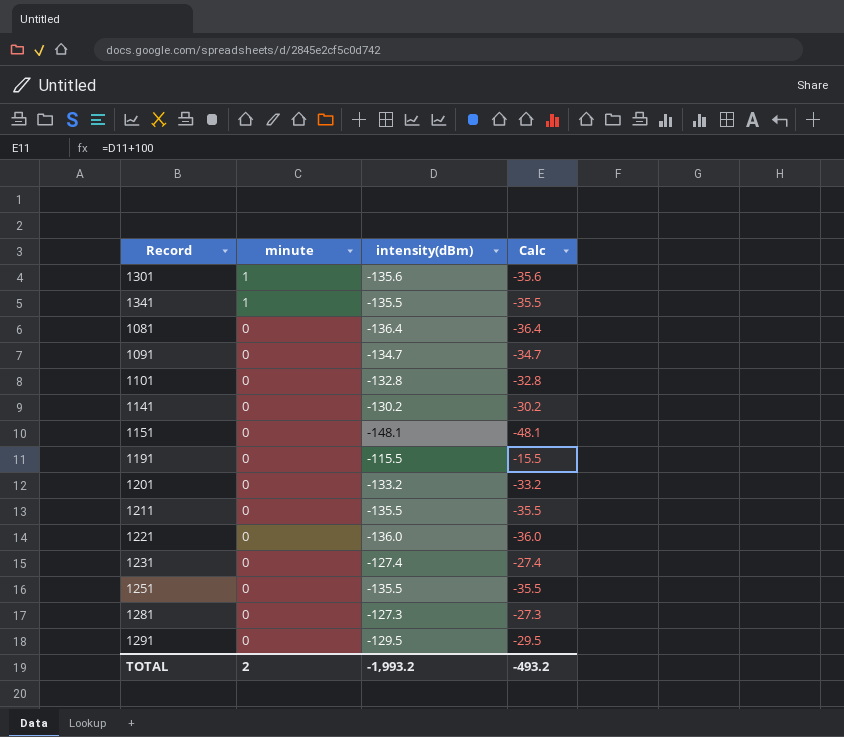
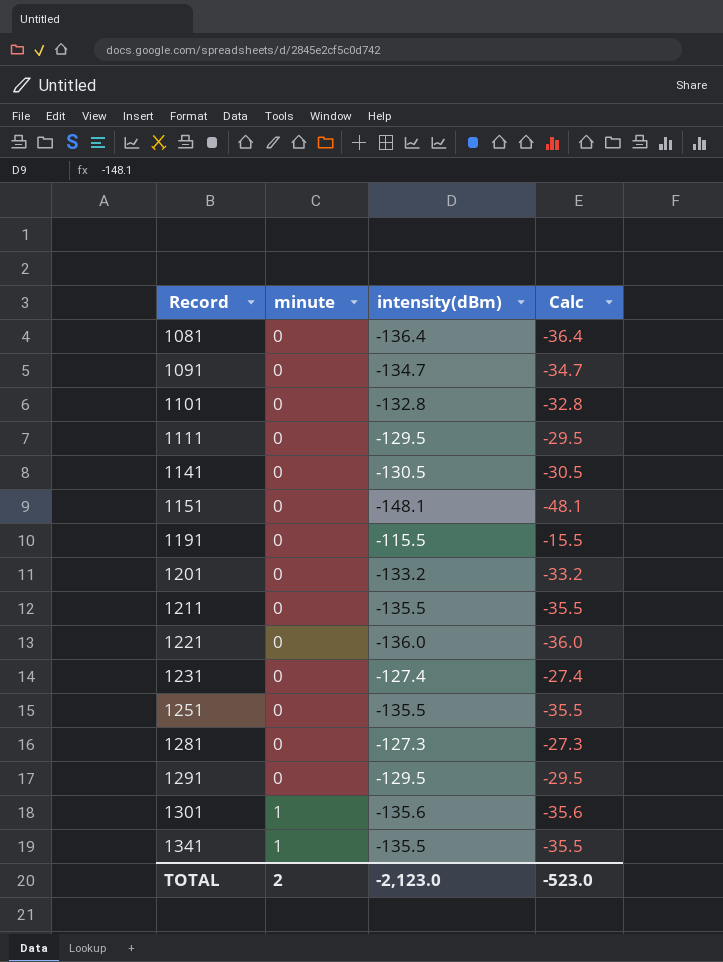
row order: minute descending -> Record ascending
row 1111: none -> 0 | -129.5 | -29.5
1141 | intensity(dBm): -130.2 -> -130.5
1141 | Calc: -30.2 -> -30.5
TOTAL | intensity(dBm): -1,993.2 -> -2,123.0
TOTAL | Calc: -493.2 -> -523.0

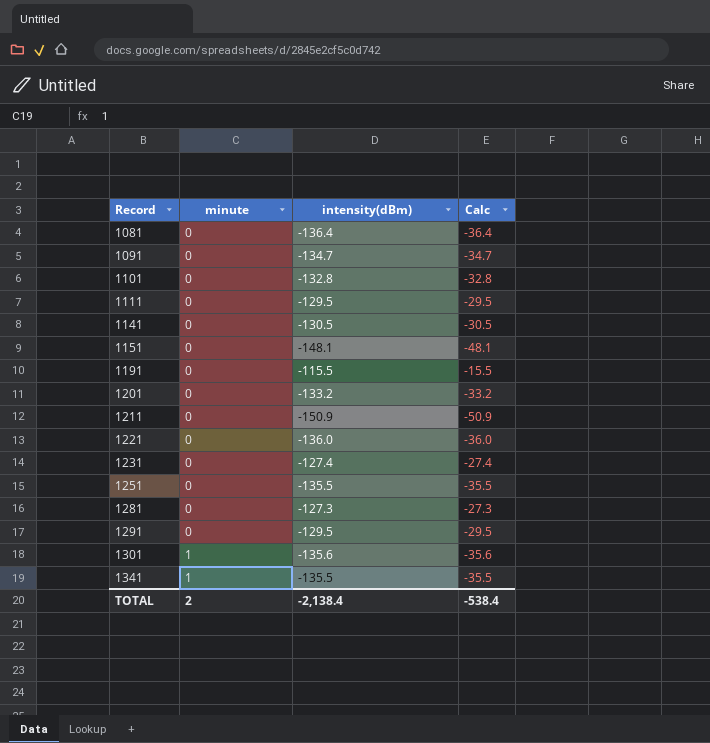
1211 | intensity(dBm): -135.5 -> -150.9
1211 | Calc: -35.5 -> -50.9
TOTAL | intensity(dBm): -2,123.0 -> -2,138.4
TOTAL | Calc: -523.0 -> -538.4

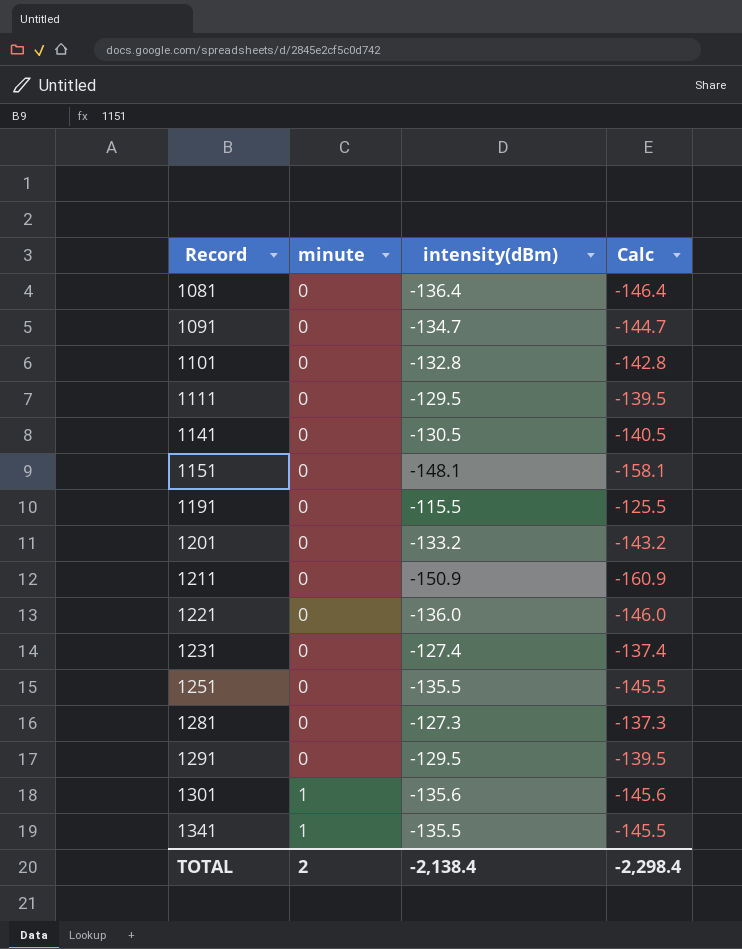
column Calc | formula: [intensity(dBm)] + 100 -> [intensity(dBm)] - 10
TOTAL | Calc: -538.4 -> -2,298.4

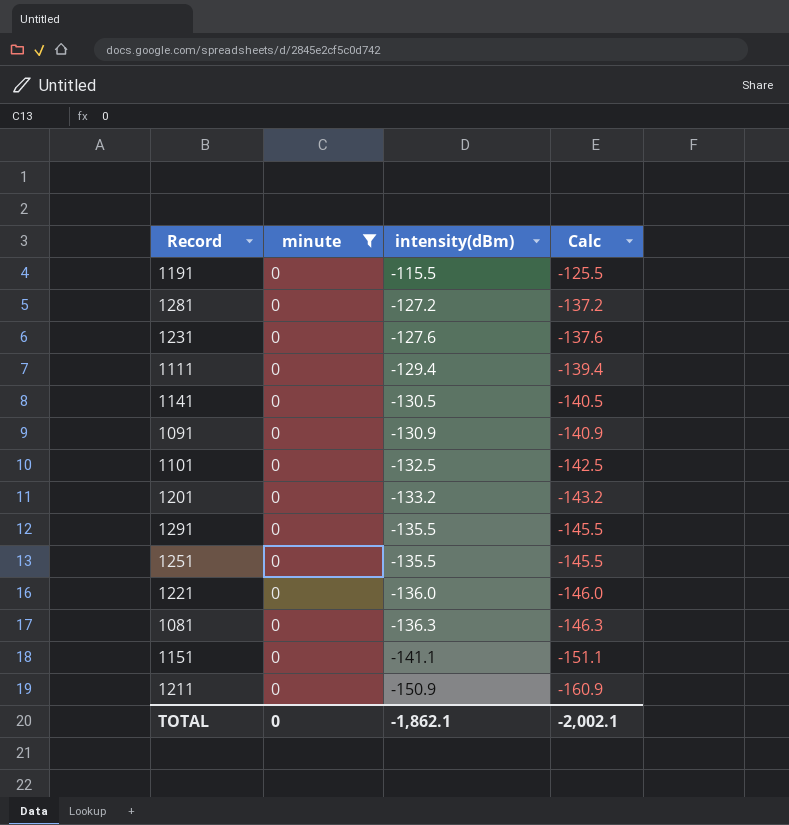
filter: none -> minute = 0
row order: Record ascending -> intensity(dBm) descending
1281 | intensity(dBm): -127.3 -> -127.2
1281 | Calc: -137.3 -> -137.2
1231 | intensity(dBm): -127.4 -> -127.6
1231 | Calc: -137.4 -> -137.6
1111 | intensity(dBm): -129.5 -> -129.4
1111 | Calc: -139.5 -> -139.4
1091 | intensity(dBm): -134.7 -> -130.9
1091 | Calc: -144.7 -> -140.9
1101 | intensity(dBm): -132.8 -> -132.5
1101 | Calc: -142.8 -> -142.5
1291 | intensity(dBm): -129.5 -> -135.5
1291 | Calc: -139.5 -> -145.5
1081 | intensity(dBm): -136.4 -> -136.3
1081 | Calc: -146.4 -> -146.3
1151 | intensity(dBm): -148.1 -> -141.1
1151 | Calc: -158.1 -> -151.1
TOTAL | minute: 2 -> 0
TOTAL | intensity(dBm): -2,138.4 -> -1,862.1
TOTAL | Calc: -2,298.4 -> -2,002.1

